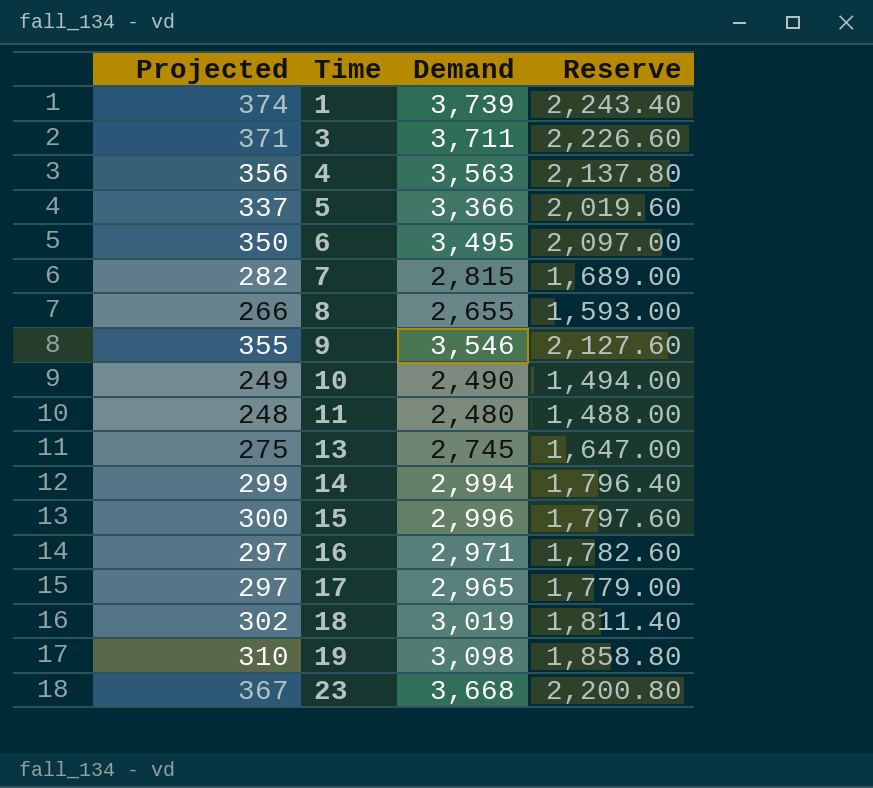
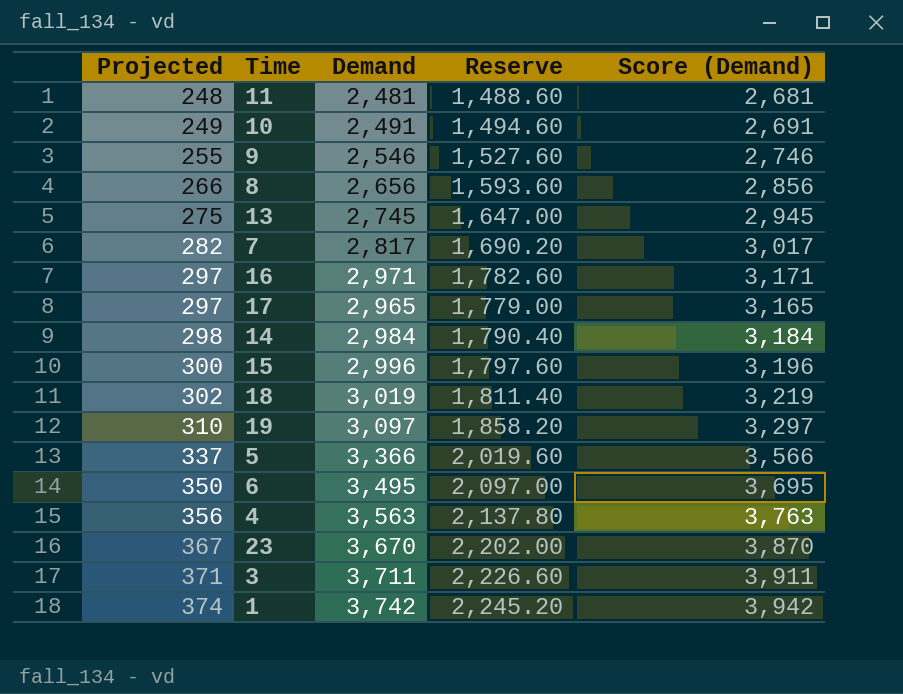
row order: Time ascending -> Projected ascending
column Score (Demand) | formula: none -> [Demand] + 200
11 | Demand: 2,480 -> 2,481
11 | Reserve: 1,488.00 -> 1,488.60
10 | Demand: 2,490 -> 2,491
10 | Reserve: 1,494.00 -> 1,494.60
9 | Projected: 355 -> 255
9 | Demand: 3,546 -> 2,546
9 | Reserve: 2,127.60 -> 1,527.60
8 | Demand: 2,655 -> 2,656
8 | Reserve: 1,593.00 -> 1,593.60
7 | Demand: 2,815 -> 2,817
7 | Reserve: 1,689.00 -> 1,690.20
14 | Projected: 299 -> 298
14 | Demand: 2,994 -> 2,984
14 | Reserve: 1,796.40 -> 1,790.40
19 | Demand: 3,098 -> 3,097
19 | Reserve: 1,858.80 -> 1,858.20
23 | Demand: 3,668 -> 3,670
23 | Reserve: 2,200.80 -> 2,202.00
1 | Demand: 3,739 -> 3,742
1 | Reserve: 2,243.40 -> 2,245.20

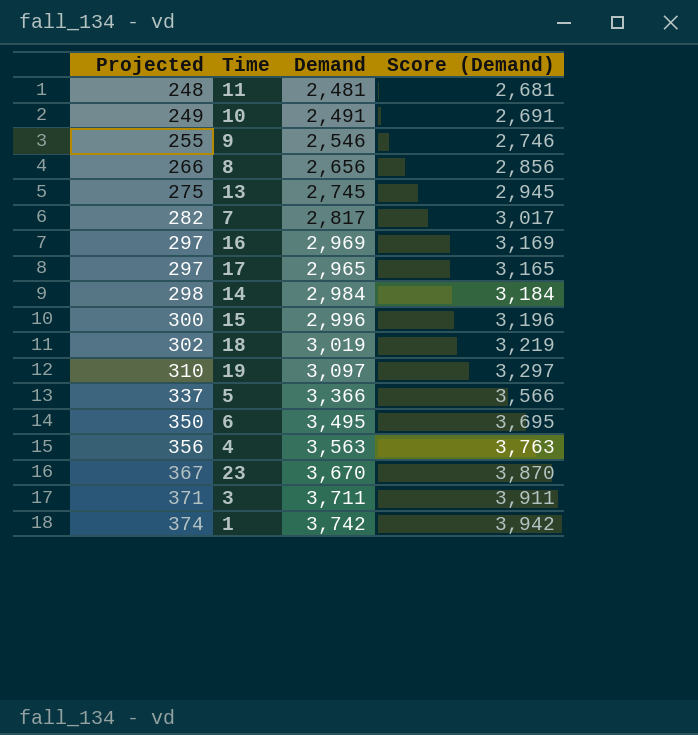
column Reserve | formula: [Demand] * 0.6 -> none
16 | Demand: 2,971 -> 2,969
16 | Score (Demand): 3,171 -> 3,169

